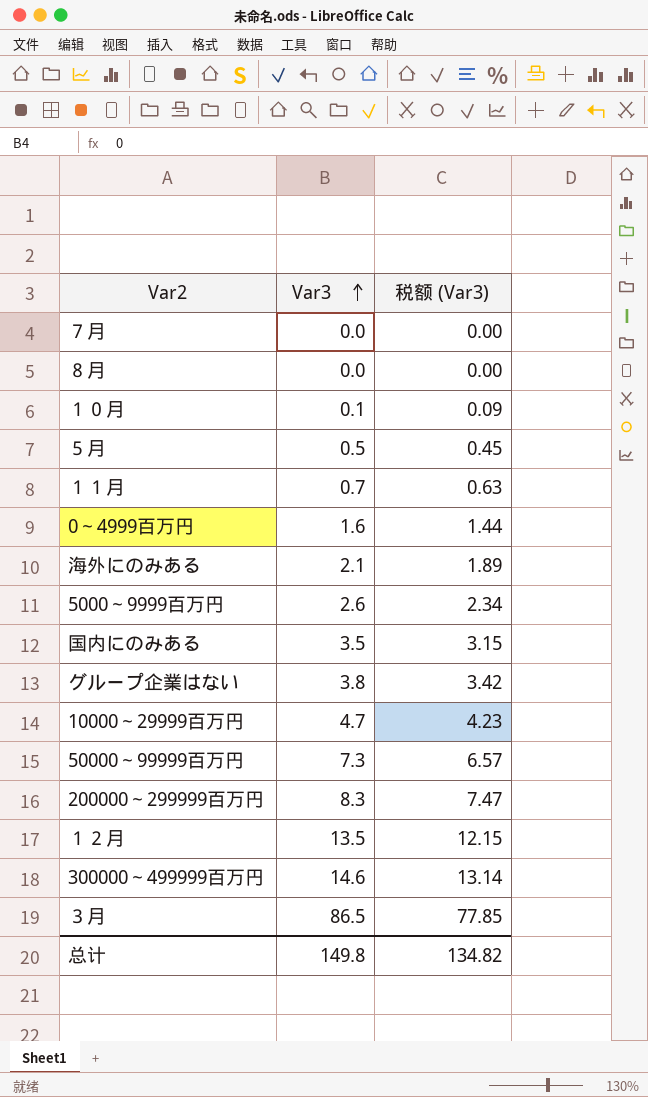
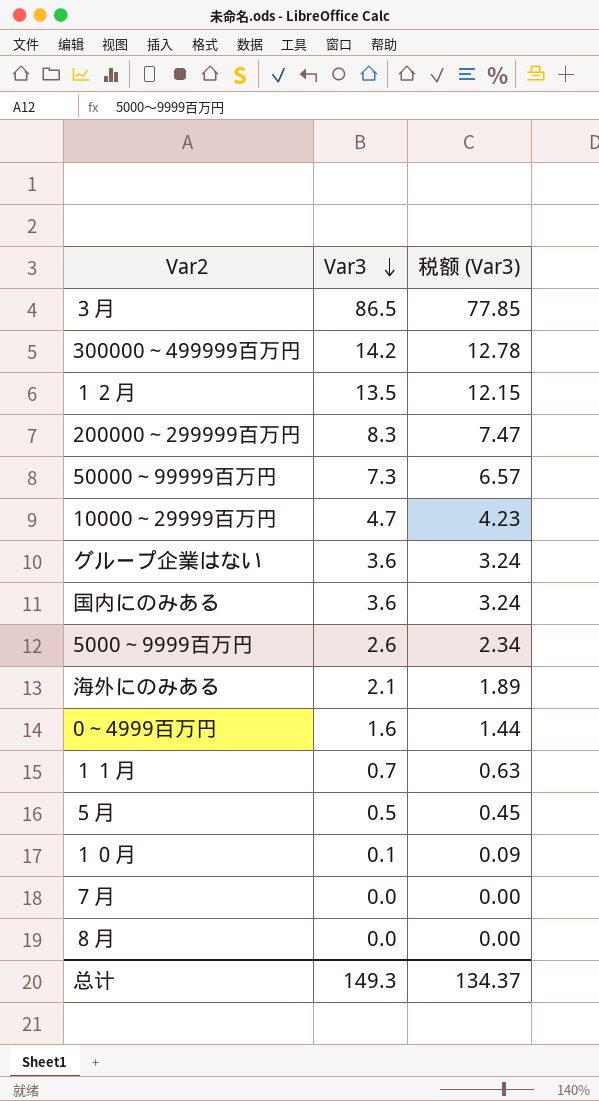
row order: Var3 ascending -> Var3 descending
300000～499999百万円 | Var3: 14.6 -> 14.2
300000～499999百万円 | 税额 (Var3): 13.14 -> 12.78
グループ企業はない | Var3: 3.8 -> 3.6
グループ企業はない | 税额 (Var3): 3.42 -> 3.24
国内にのみある | Var3: 3.5 -> 3.6
国内にのみある | 税额 (Var3): 3.15 -> 3.24
总计 | Var3: 149.8 -> 149.3
总计 | 税额 (Var3): 134.82 -> 134.37

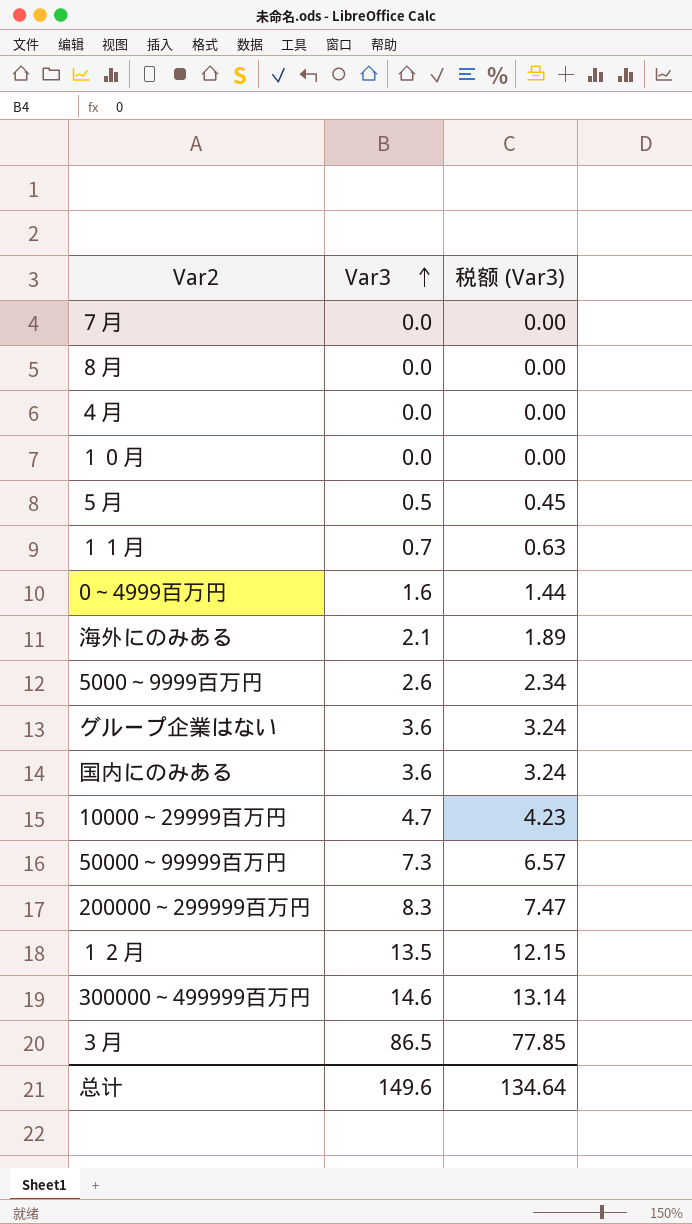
row order: Var3 descending -> Var3 ascending
row ４月: none -> 0.0 | 0.00
１０月 | Var3: 0.1 -> 0.0
１０月 | 税额 (Var3): 0.09 -> 0.00
300000～499999百万円 | Var3: 14.2 -> 14.6
300000～499999百万円 | 税额 (Var3): 12.78 -> 13.14
总计 | Var3: 149.3 -> 149.6
总计 | 税额 (Var3): 134.37 -> 134.64

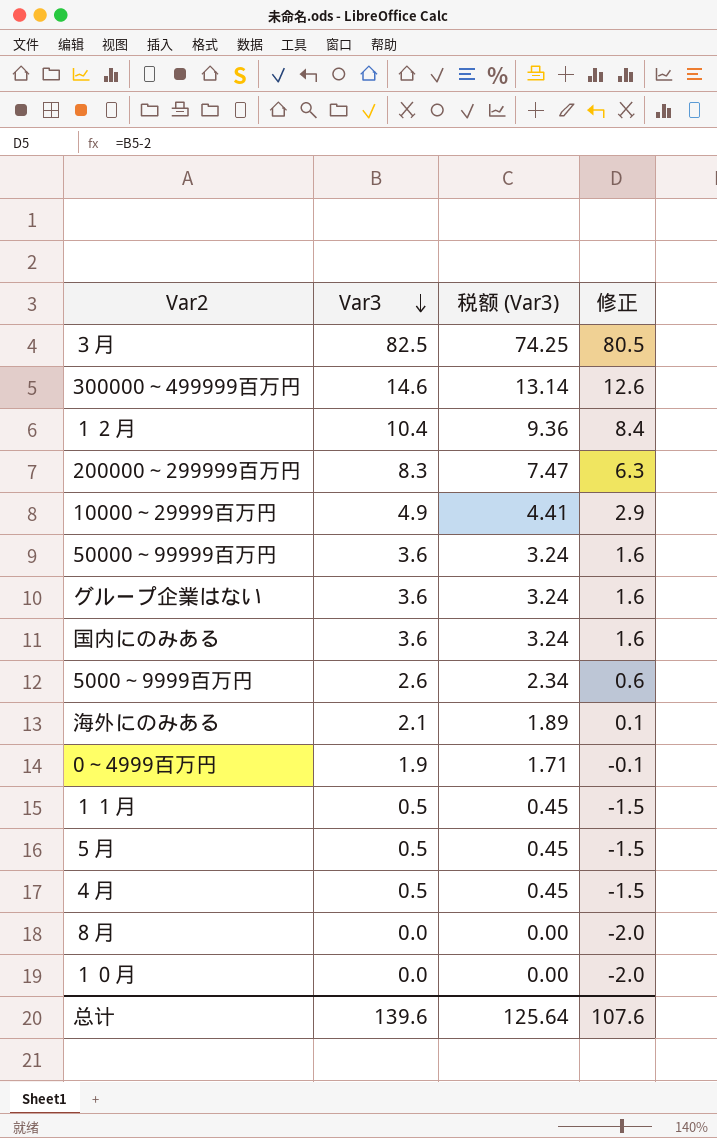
row order: Var3 ascending -> Var3 descending
column 修正 | formula: none -> [Var3] - 2
row ７月: 0.0 | 0.00 -> none
３月 | Var3: 86.5 -> 82.5
３月 | 税额 (Var3): 77.85 -> 74.25
１２月 | Var3: 13.5 -> 10.4
１２月 | 税额 (Var3): 12.15 -> 9.36
10000～29999百万円 | Var3: 4.7 -> 4.9
10000～29999百万円 | 税额 (Var3): 4.23 -> 4.41
50000～99999百万円 | Var3: 7.3 -> 3.6
50000～99999百万円 | 税额 (Var3): 6.57 -> 3.24
0～4999百万円 | Var3: 1.6 -> 1.9
0～4999百万円 | 税额 (Var3): 1.44 -> 1.71
１１月 | Var3: 0.7 -> 0.5
１１月 | 税额 (Var3): 0.63 -> 0.45
４月 | Var3: 0.0 -> 0.5
４月 | 税额 (Var3): 0.00 -> 0.45
总计 | Var3: 149.6 -> 139.6
总计 | 税额 (Var3): 134.64 -> 125.64

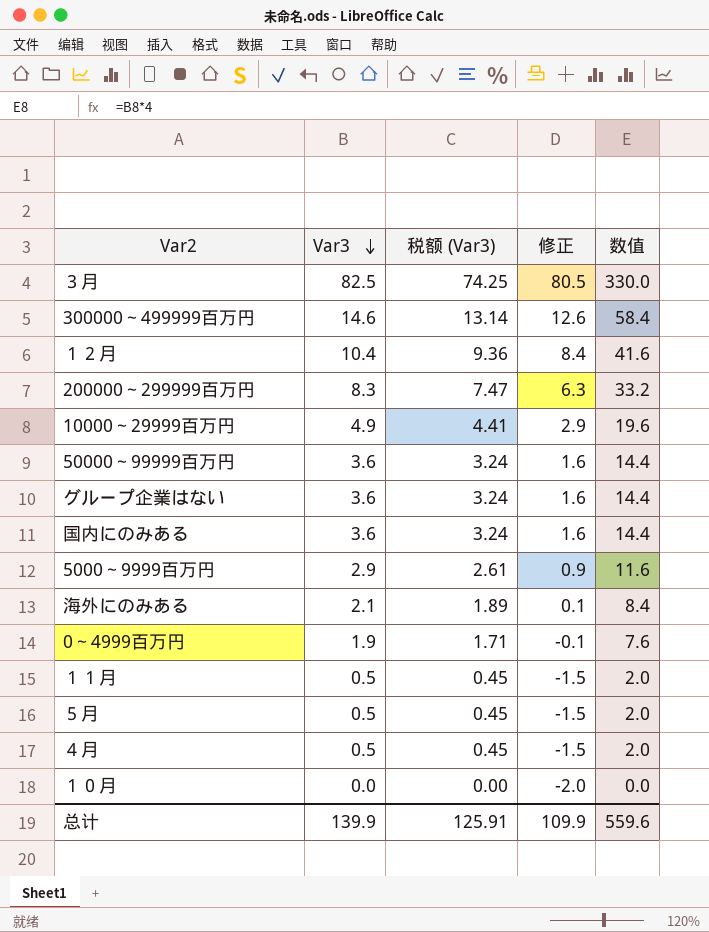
column 数值 | formula: none -> [Var3] * 4
row ８月: 0.0 | 0.00 | -2.0 -> none
5000～9999百万円 | Var3: 2.6 -> 2.9
5000～9999百万円 | 税额 (Var3): 2.34 -> 2.61
5000～9999百万円 | 修正: 0.6 -> 0.9
总计 | Var3: 139.6 -> 139.9
总计 | 税额 (Var3): 125.64 -> 125.91
总计 | 修正: 107.6 -> 109.9

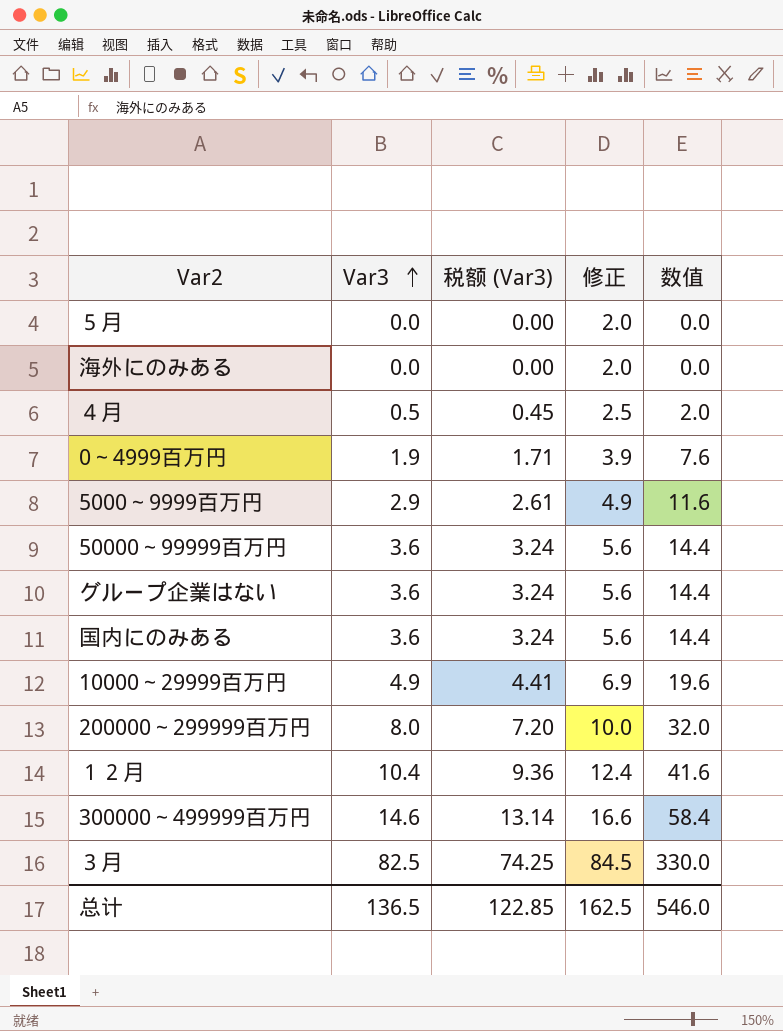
row order: Var3 descending -> Var3 ascending
column 修正 | formula: [Var3] - 2 -> [Var3] + 2
row １１月: 0.5 | 0.45 | -1.5 | 2.0 -> none
row １０月: 0.0 | 0.00 | -2.0 | 0.0 -> none
５月 | Var3: 0.5 -> 0.0
５月 | 税额 (Var3): 0.45 -> 0.00
５月 | 数值: 2.0 -> 0.0
海外にのみある | Var3: 2.1 -> 0.0
海外にのみある | 税额 (Var3): 1.89 -> 0.00
海外にのみある | 数值: 8.4 -> 0.0
200000～299999百万円 | Var3: 8.3 -> 8.0
200000～299999百万円 | 税额 (Var3): 7.47 -> 7.20
200000～299999百万円 | 数值: 33.2 -> 32.0
总计 | Var3: 139.9 -> 136.5
总计 | 税额 (Var3): 125.91 -> 122.85
总计 | 修正: 109.9 -> 162.5
总计 | 数值: 559.6 -> 546.0

